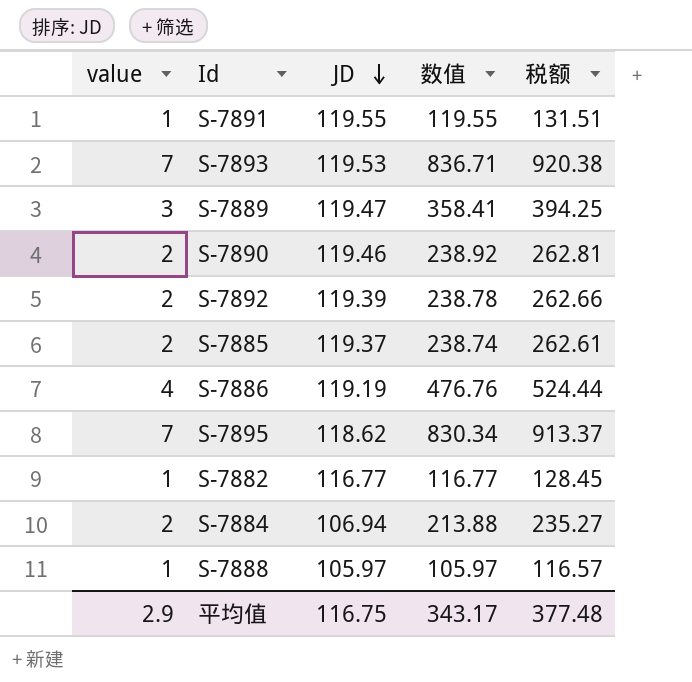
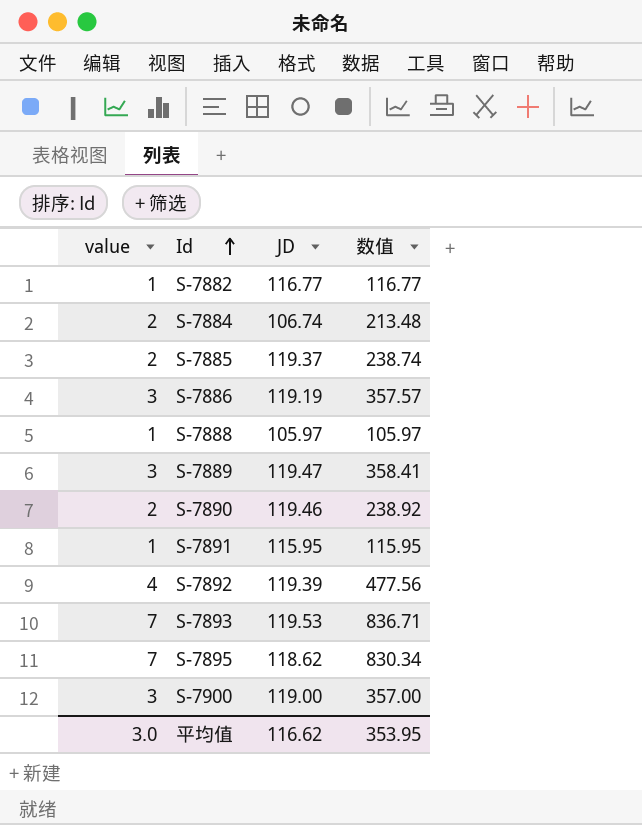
row order: JD descending -> Id ascending
column 税额 | formula: [数值] * 1.1 -> none
S-7884 | JD: 106.94 -> 106.74
S-7884 | 数值: 213.88 -> 213.48
S-7886 | value: 4 -> 3
S-7886 | 数值: 476.76 -> 357.57
S-7891 | JD: 119.55 -> 115.95
S-7891 | 数值: 119.55 -> 115.95
S-7892 | value: 2 -> 4
S-7892 | 数值: 238.78 -> 477.56
row S-7900: none -> 3 | 119.00 | 357.00
平均值 | value: 2.9 -> 3.0
平均值 | JD: 116.75 -> 116.62
平均值 | 数值: 343.17 -> 353.95

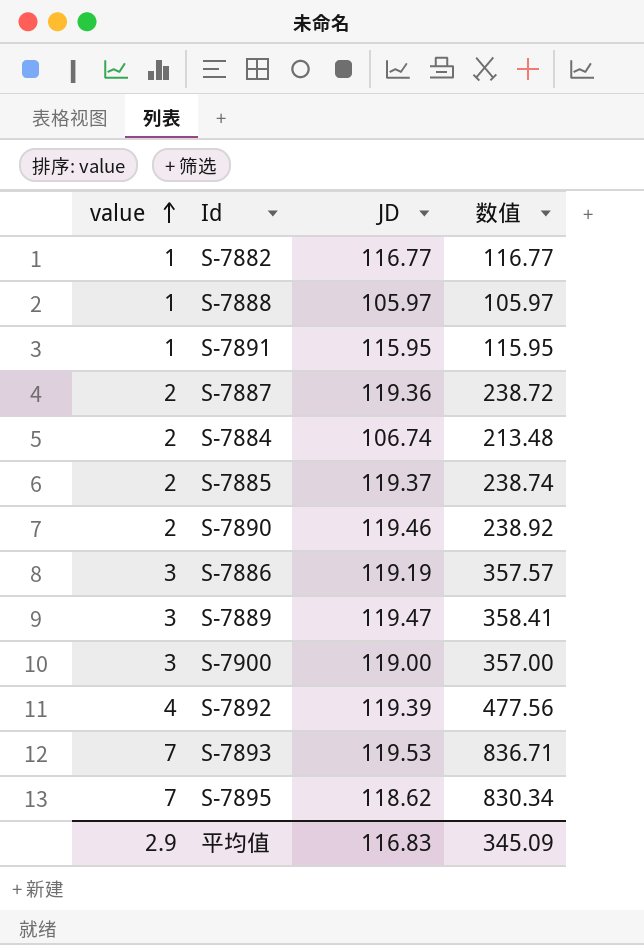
row order: Id ascending -> value ascending
row S-7887: none -> 2 | 119.36 | 238.72
平均值 | value: 3.0 -> 2.9
平均值 | JD: 116.62 -> 116.83
平均值 | 数值: 353.95 -> 345.09

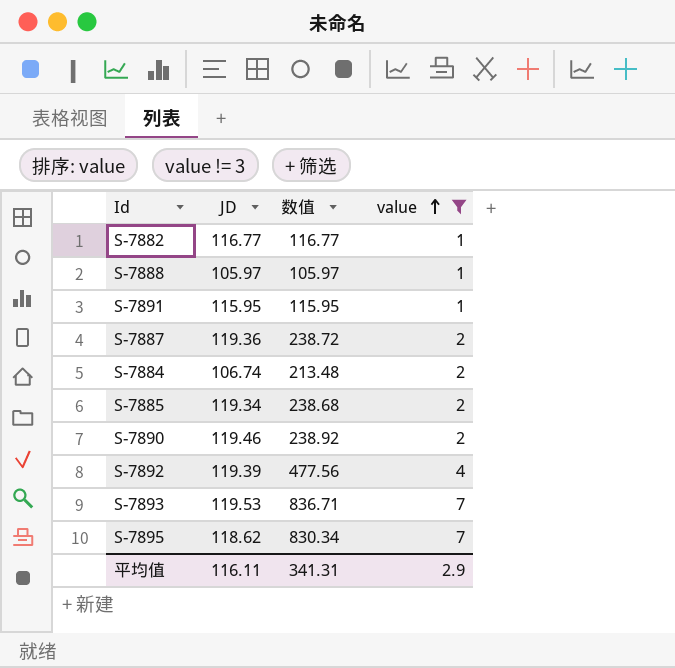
filter: none -> value != 3
column value | position: 1 -> 4
S-7885 | JD: 119.37 -> 119.34
S-7885 | 数值: 238.74 -> 238.68
平均值 | JD: 116.83 -> 116.11
平均值 | 数值: 345.09 -> 341.31

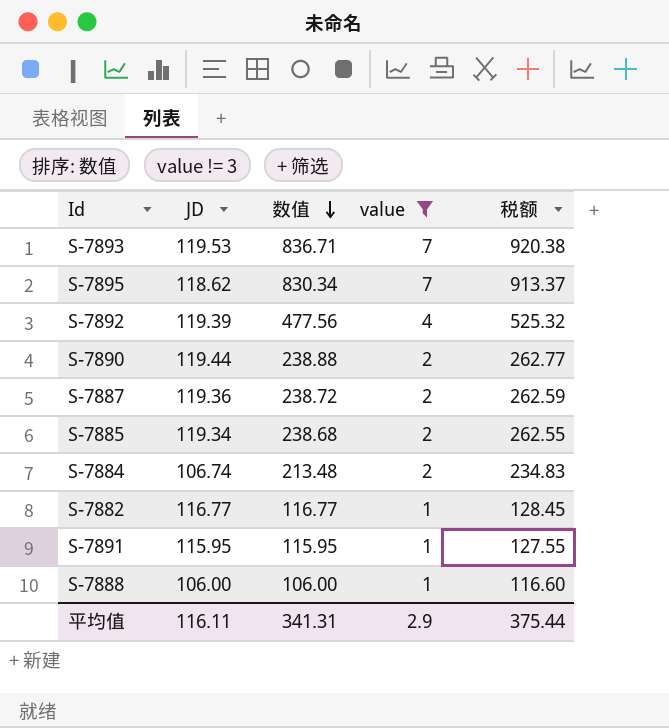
row order: value ascending -> 数值 descending
column 税额 | formula: none -> [数值] * 1.1
S-7890 | JD: 119.46 -> 119.44
S-7890 | 数值: 238.92 -> 238.88
S-7888 | JD: 105.97 -> 106.00
S-7888 | 数值: 105.97 -> 106.00

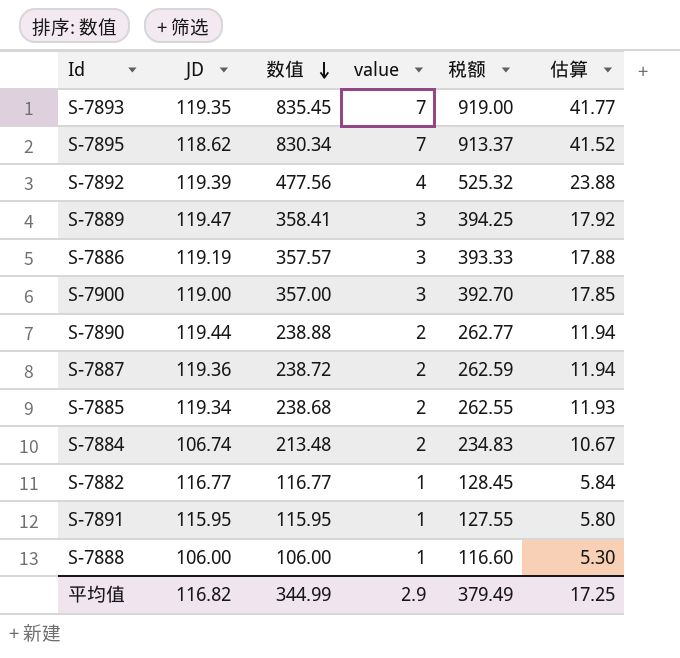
filter: value != 3 -> none
column 估算 | formula: none -> [数值] * 0.05
S-7893 | JD: 119.53 -> 119.35
S-7893 | 数值: 836.71 -> 835.45
S-7893 | 税额: 920.38 -> 919.00
平均值 | JD: 116.11 -> 116.82
平均值 | 数值: 341.31 -> 344.99
平均值 | 税额: 375.44 -> 379.49

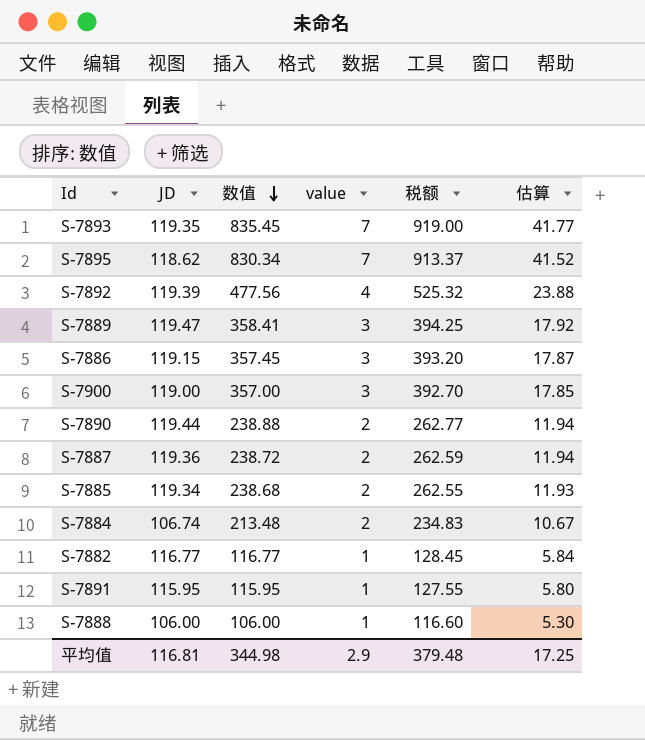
S-7886 | JD: 119.19 -> 119.15
S-7886 | 数值: 357.57 -> 357.45
S-7886 | 税额: 393.33 -> 393.20
S-7886 | 估算: 17.88 -> 17.87
平均值 | JD: 116.82 -> 116.81
平均值 | 数值: 344.99 -> 344.98
平均值 | 税额: 379.49 -> 379.48

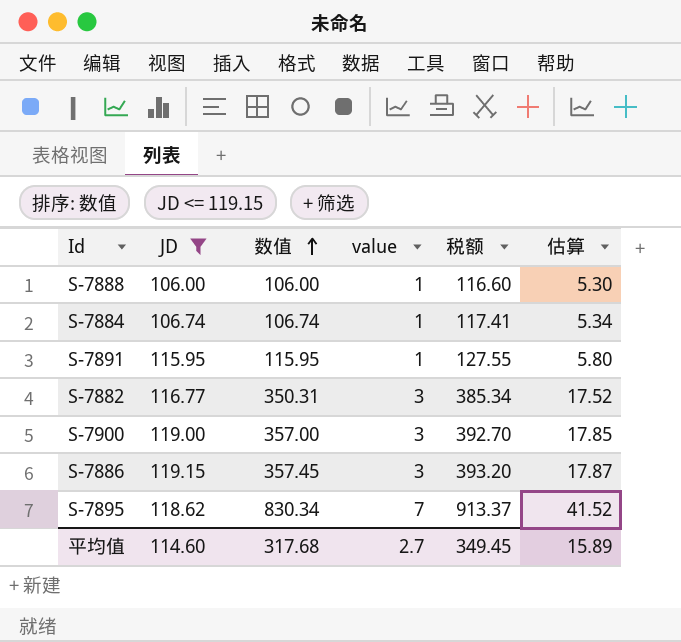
filter: none -> JD <= 119.15
row order: 数值 descending -> 数值 ascending
S-7884 | 数值: 213.48 -> 106.74
S-7884 | value: 2 -> 1
S-7884 | 税额: 234.83 -> 117.41
S-7884 | 估算: 10.67 -> 5.34
S-7882 | 数值: 116.77 -> 350.31
S-7882 | value: 1 -> 3
S-7882 | 税额: 128.45 -> 385.34
S-7882 | 估算: 5.84 -> 17.52
平均值 | JD: 116.81 -> 114.60
平均值 | 数值: 344.98 -> 317.68
平均值 | value: 2.9 -> 2.7
平均值 | 税额: 379.48 -> 349.45
平均值 | 估算: 17.25 -> 15.89

